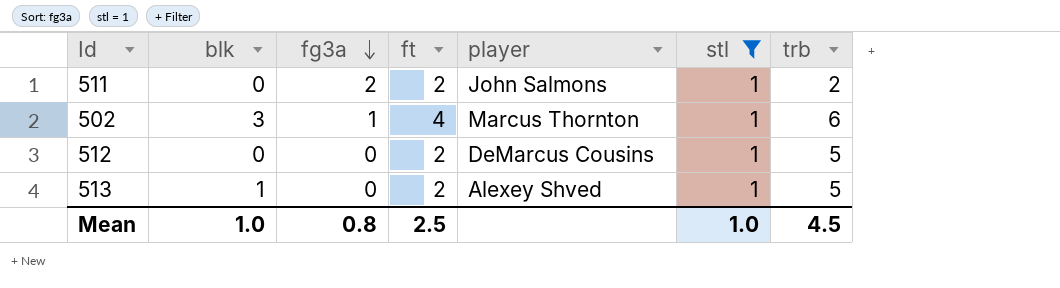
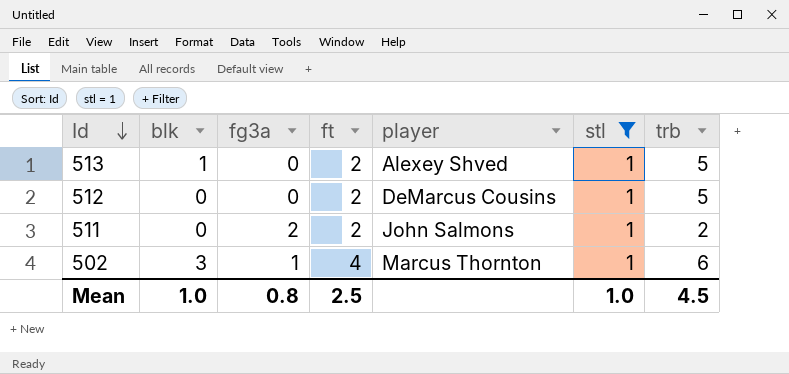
row order: fg3a descending -> Id descending

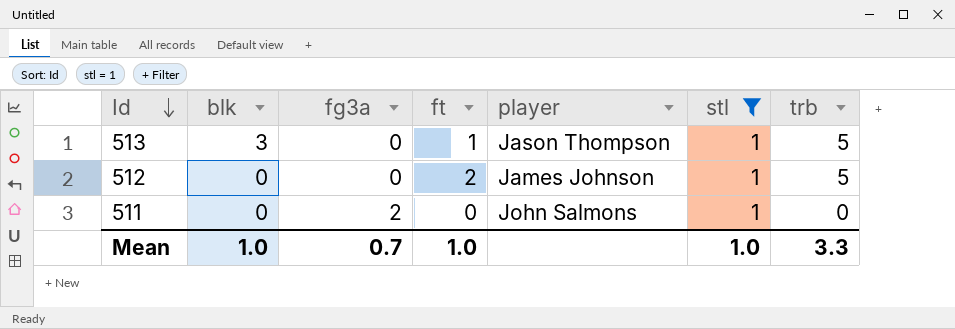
row 502: 3 | 1 | 4 | Marcus Thornton | 1 | 6 -> none
513 | blk: 1 -> 3
513 | ft: 2 -> 1
513 | player: Alexey Shved -> Jason Thompson
512 | player: DeMarcus Cousins -> James Johnson
511 | ft: 2 -> 0
511 | trb: 2 -> 0
Mean | fg3a: 0.8 -> 0.7
Mean | ft: 2.5 -> 1.0
Mean | trb: 4.5 -> 3.3

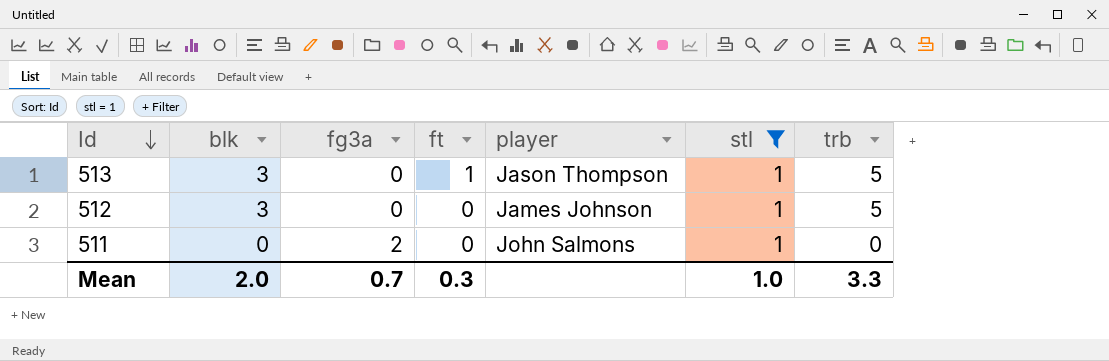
512 | blk: 0 -> 3
512 | ft: 2 -> 0
Mean | blk: 1.0 -> 2.0
Mean | ft: 1.0 -> 0.3

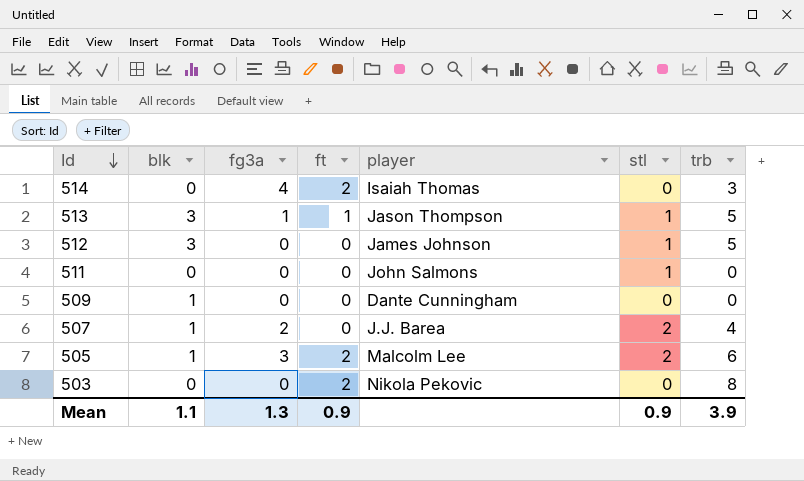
filter: stl = 1 -> none
513 | fg3a: 0 -> 1
511 | fg3a: 2 -> 0
Mean | blk: 2.0 -> 1.1
Mean | fg3a: 0.7 -> 1.3
Mean | ft: 0.3 -> 0.9
Mean | stl: 1.0 -> 0.9
Mean | trb: 3.3 -> 3.9

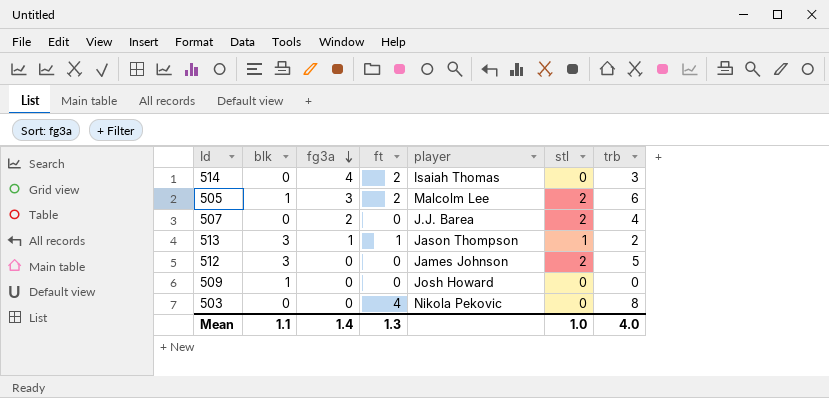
row order: Id descending -> fg3a descending
row 511: 0 | 0 | 0 | John Salmons | 1 | 0 -> none
507 | blk: 1 -> 0
513 | trb: 5 -> 2
512 | stl: 1 -> 2
509 | player: Dante Cunningham -> Josh Howard
503 | ft: 2 -> 4
Mean | fg3a: 1.3 -> 1.4
Mean | ft: 0.9 -> 1.3
Mean | stl: 0.9 -> 1.0
Mean | trb: 3.9 -> 4.0

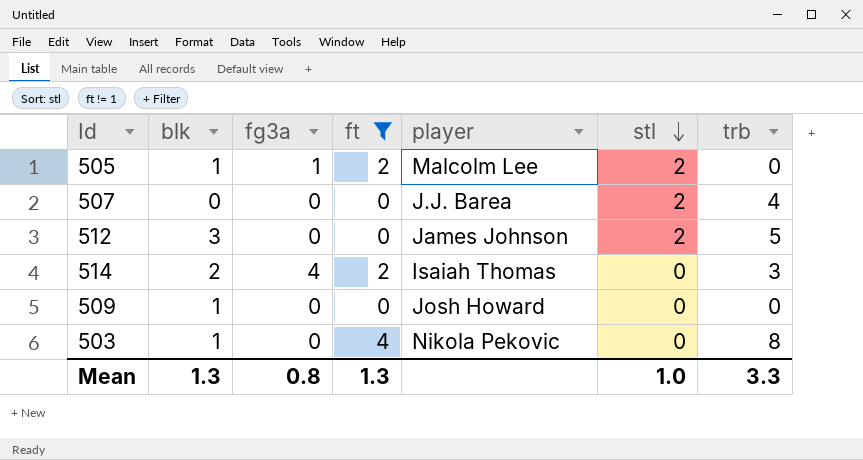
filter: none -> ft != 1
row order: fg3a descending -> stl descending
505 | fg3a: 3 -> 1
505 | trb: 6 -> 0
507 | fg3a: 2 -> 0
514 | blk: 0 -> 2
503 | blk: 0 -> 1
Mean | blk: 1.1 -> 1.3
Mean | fg3a: 1.4 -> 0.8
Mean | trb: 4.0 -> 3.3

